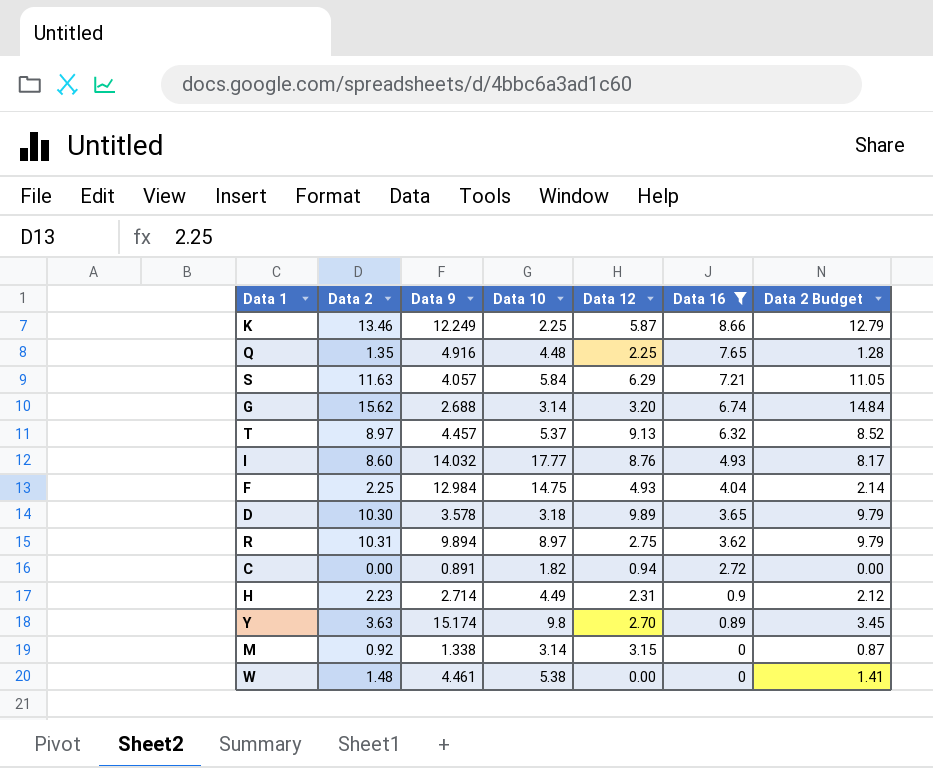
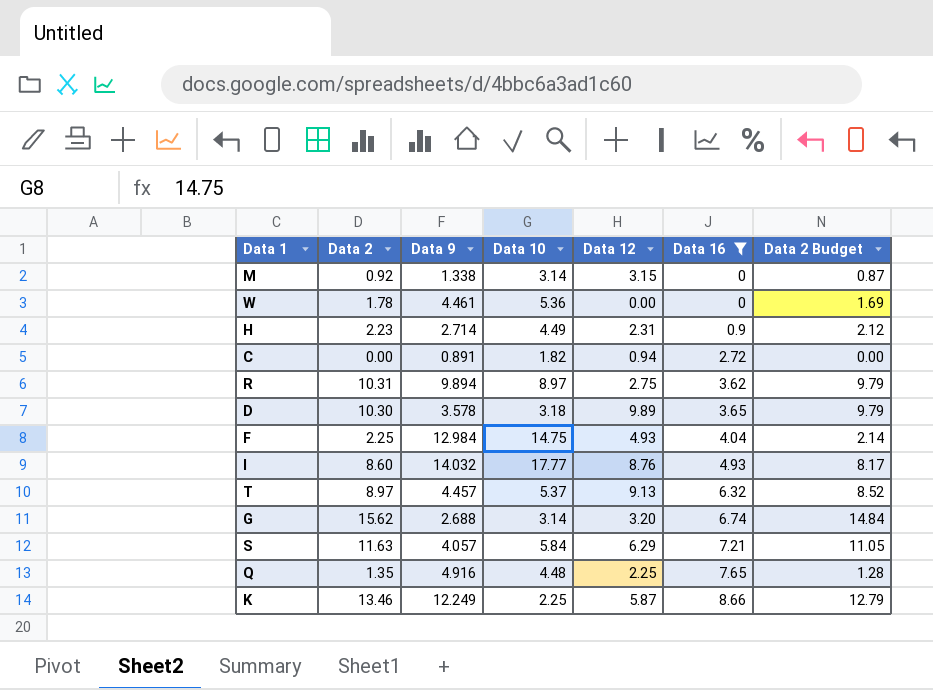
row order: Data 16 descending -> Data 16 ascending
row Y: 3.63 | 15.174 | 9.8 | 2.70 | 0.89 | 3.45 -> none
W | Data 2: 1.48 -> 1.78
W | Data 10: 5.38 -> 5.36
W | Data 2 Budget: 1.41 -> 1.69

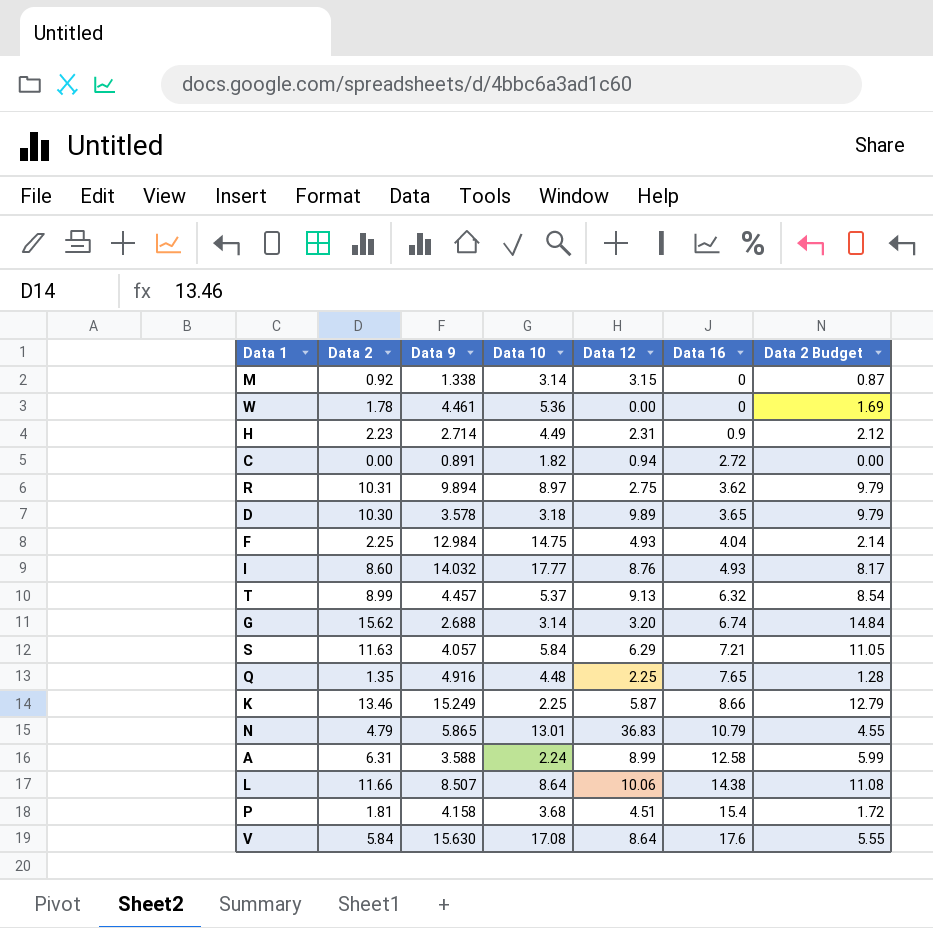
filter: Data 16 <= 8.66 -> none
T | Data 2: 8.97 -> 8.99
T | Data 2 Budget: 8.52 -> 8.54
K | Data 9: 12.249 -> 15.249

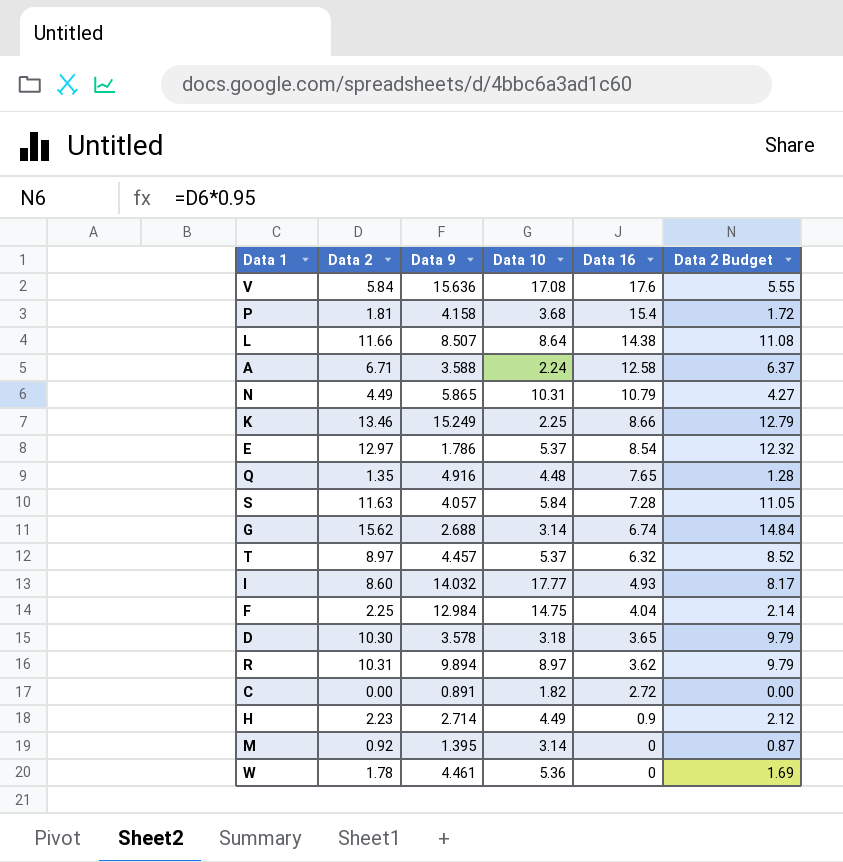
row order: Data 16 ascending -> Data 16 descending
column Data 12 | position: 5 -> none
V | Data 9: 15.630 -> 15.636
A | Data 2: 6.31 -> 6.71
A | Data 2 Budget: 5.99 -> 6.37
N | Data 2: 4.79 -> 4.49
N | Data 10: 13.01 -> 10.31
N | Data 2 Budget: 4.55 -> 4.27
row E: none -> 12.97 | 1.786 | 5.37 | 8.54 | 12.32
S | Data 16: 7.21 -> 7.28
T | Data 2: 8.99 -> 8.97
T | Data 2 Budget: 8.54 -> 8.52
M | Data 9: 1.338 -> 1.395

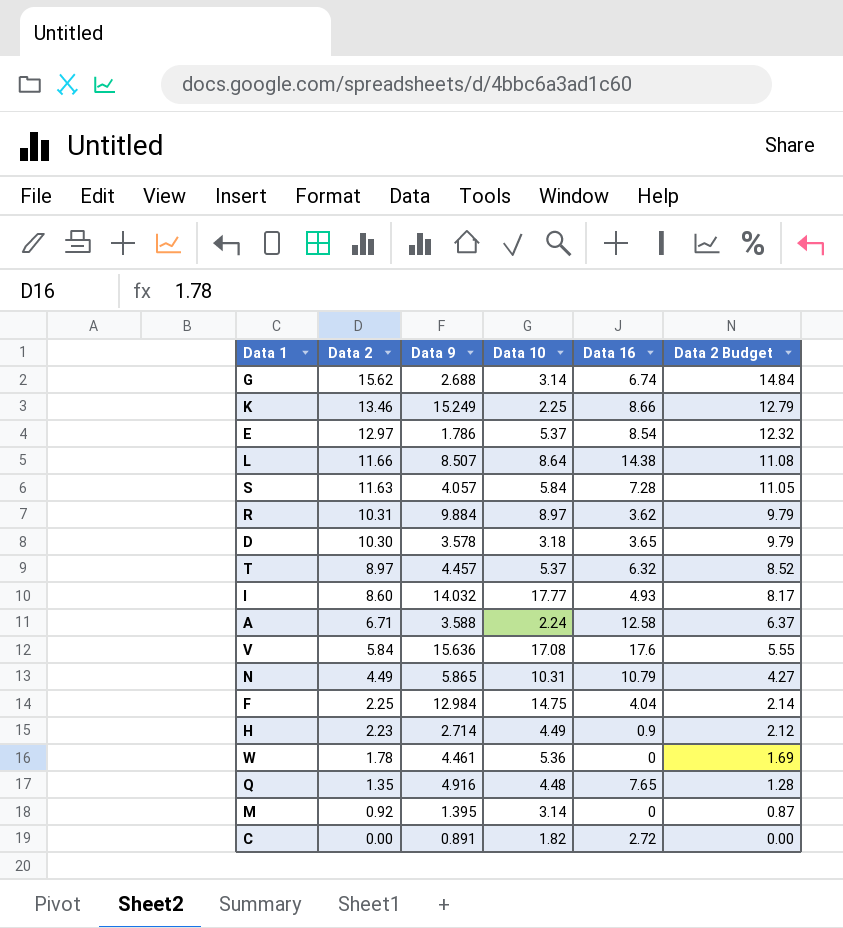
row order: Data 16 descending -> Data 2 descending
row P: 1.81 | 4.158 | 3.68 | 15.4 | 1.72 -> none
R | Data 9: 9.894 -> 9.884

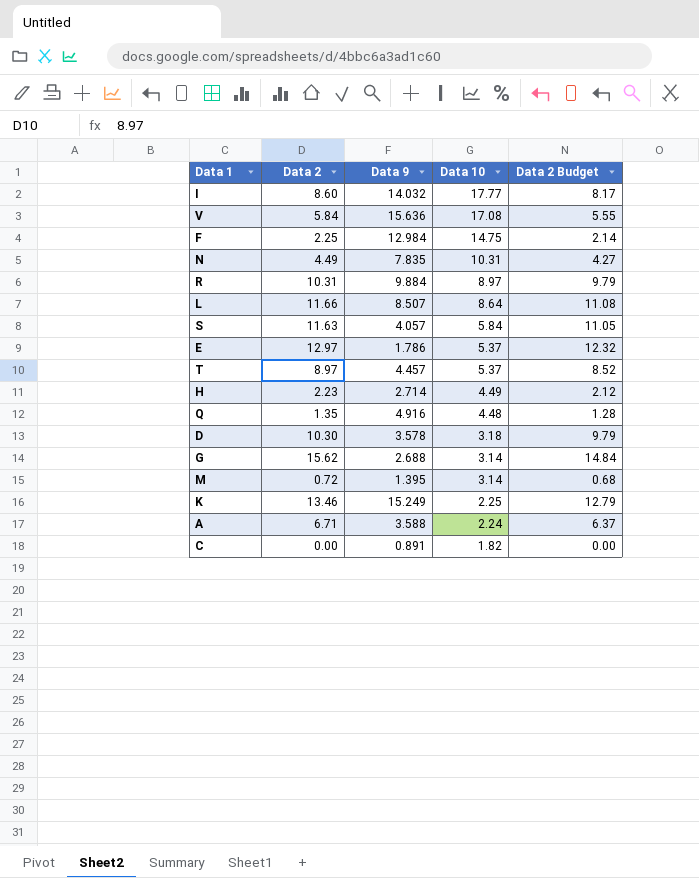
row order: Data 2 descending -> Data 10 descending
column Data 16 | position: 5 -> none
row W: 1.78 | 4.461 | 5.36 | 0 | 1.69 -> none
N | Data 9: 5.865 -> 7.835
M | Data 2: 0.92 -> 0.72
M | Data 2 Budget: 0.87 -> 0.68

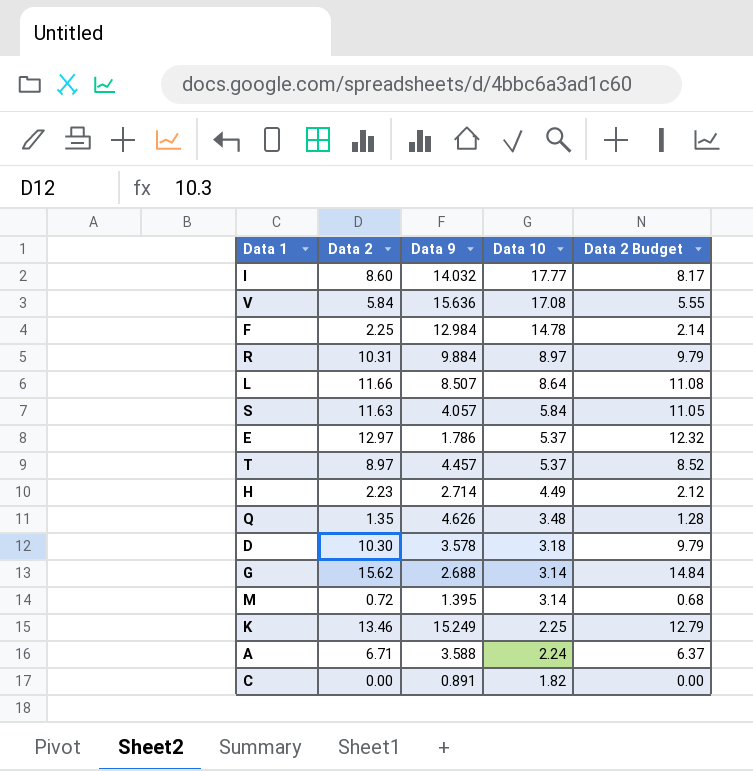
row N: 4.49 | 7.835 | 10.31 | 4.27 -> none
F | Data 10: 14.75 -> 14.78
Q | Data 9: 4.916 -> 4.626
Q | Data 10: 4.48 -> 3.48

